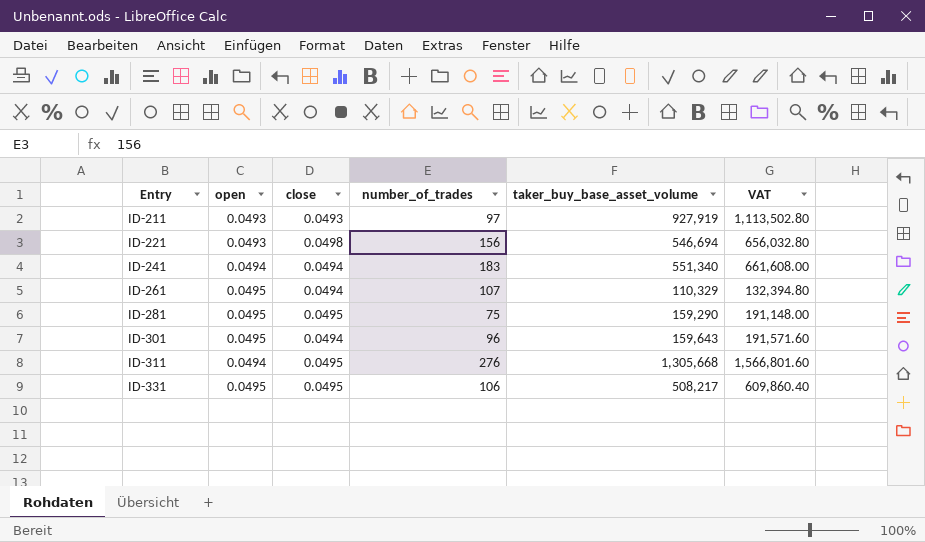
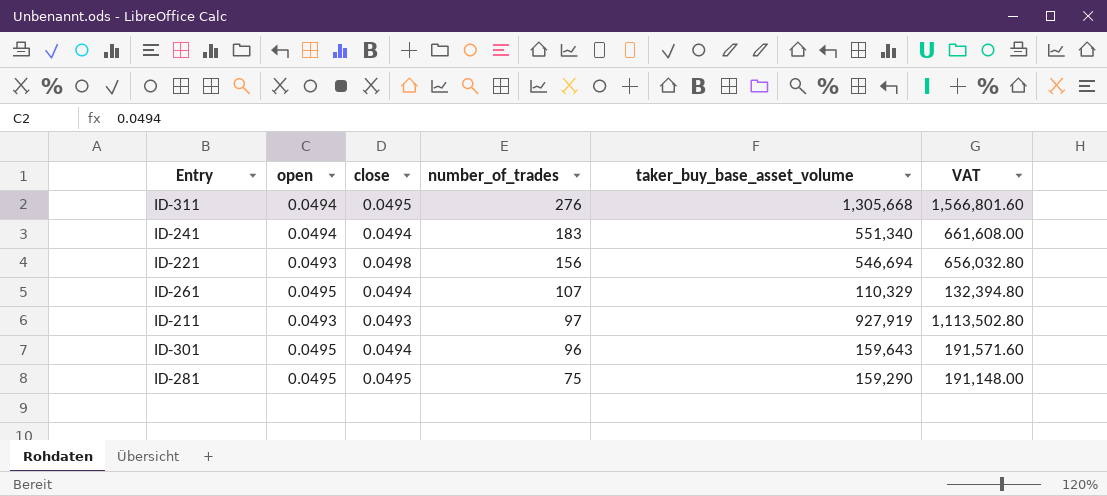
row order: Entry ascending -> number_of_trades descending
row ID-331: 0.0495 | 0.0495 | 106 | 508,217 | 609,860.40 -> none

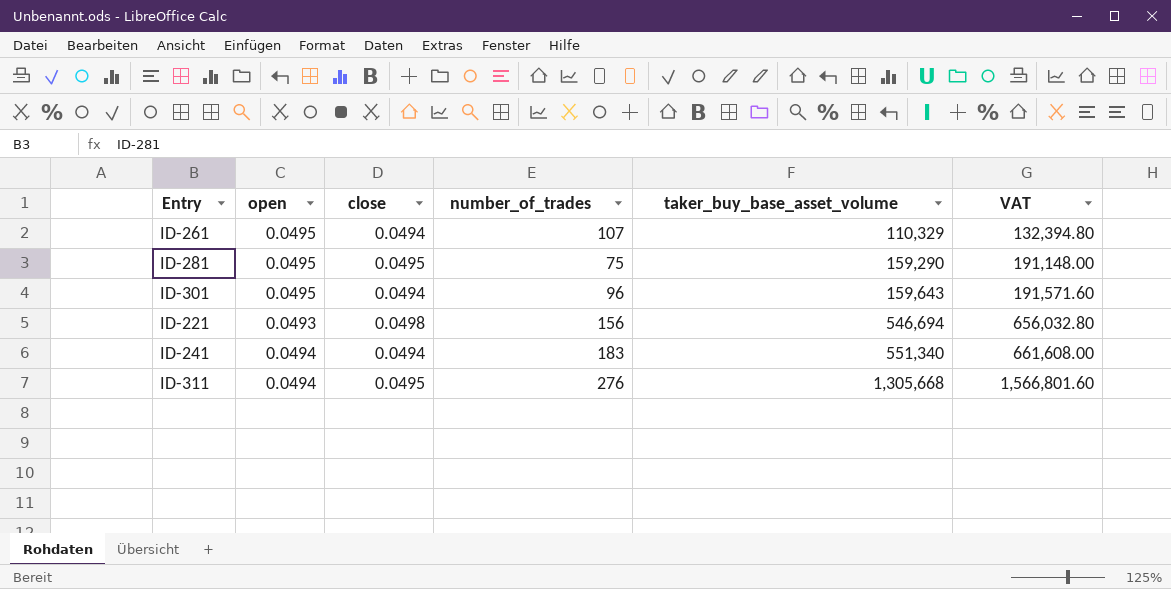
row order: number_of_trades descending -> taker_buy_base_asset_volume ascending
row ID-211: 0.0493 | 0.0493 | 97 | 927,919 | 1,113,502.80 -> none

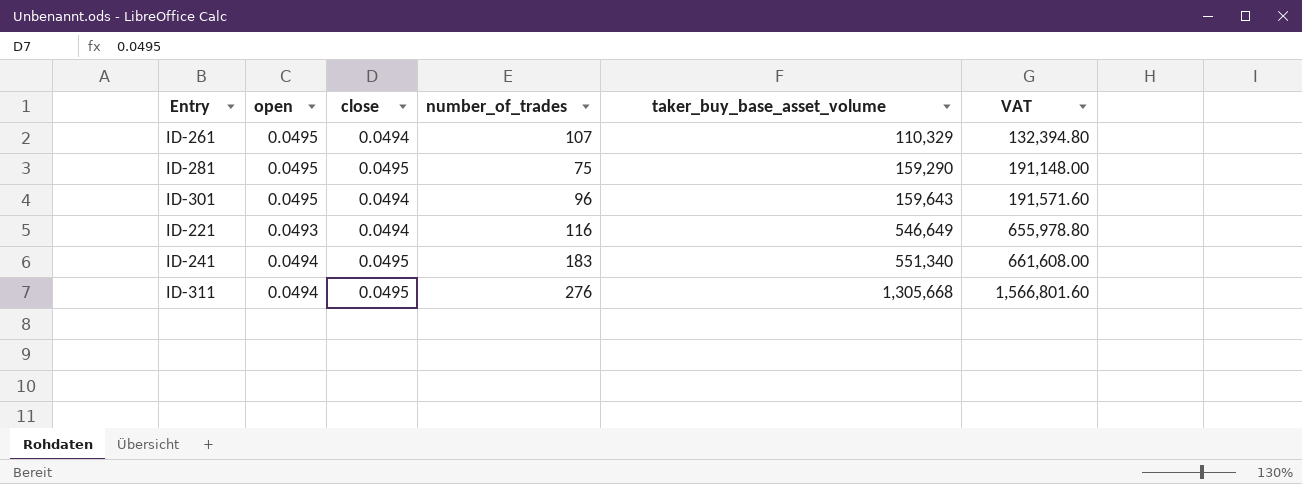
ID-221 | close: 0.0498 -> 0.0494
ID-221 | number_of_trades: 156 -> 116
ID-221 | taker_buy_base_asset_volume: 546,694 -> 546,649
ID-221 | VAT: 656,032.80 -> 655,978.80
ID-241 | close: 0.0494 -> 0.0495

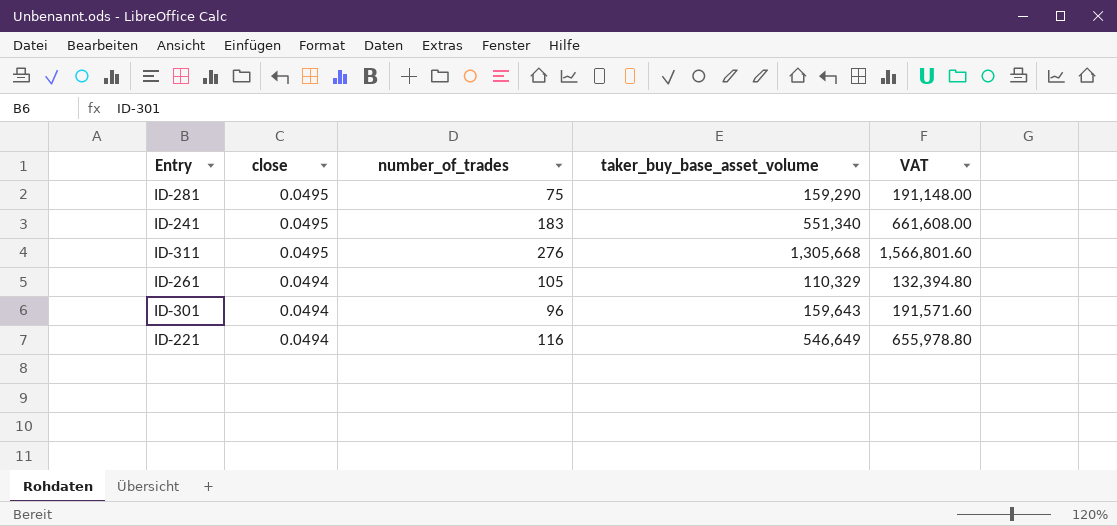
row order: taker_buy_base_asset_volume ascending -> close descending
column open | position: 2 -> none
ID-261 | number_of_trades: 107 -> 105

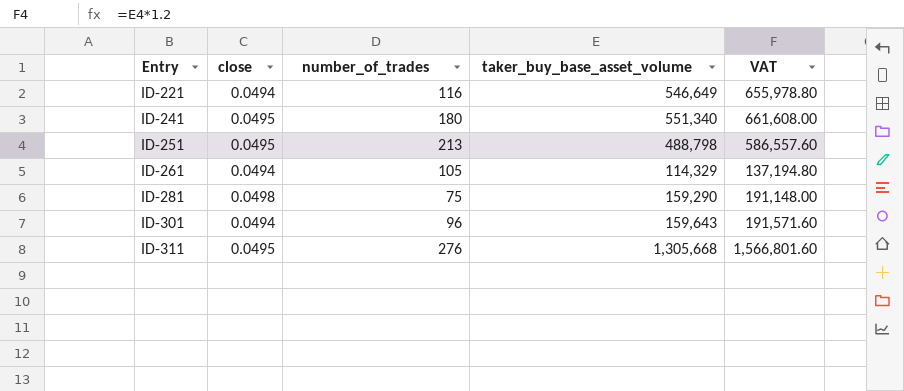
row order: close descending -> Entry ascending
ID-241 | number_of_trades: 183 -> 180
row ID-251: none -> 0.0495 | 213 | 488,798 | 586,557.60
ID-261 | taker_buy_base_asset_volume: 110,329 -> 114,329
ID-261 | VAT: 132,394.80 -> 137,194.80
ID-281 | close: 0.0495 -> 0.0498

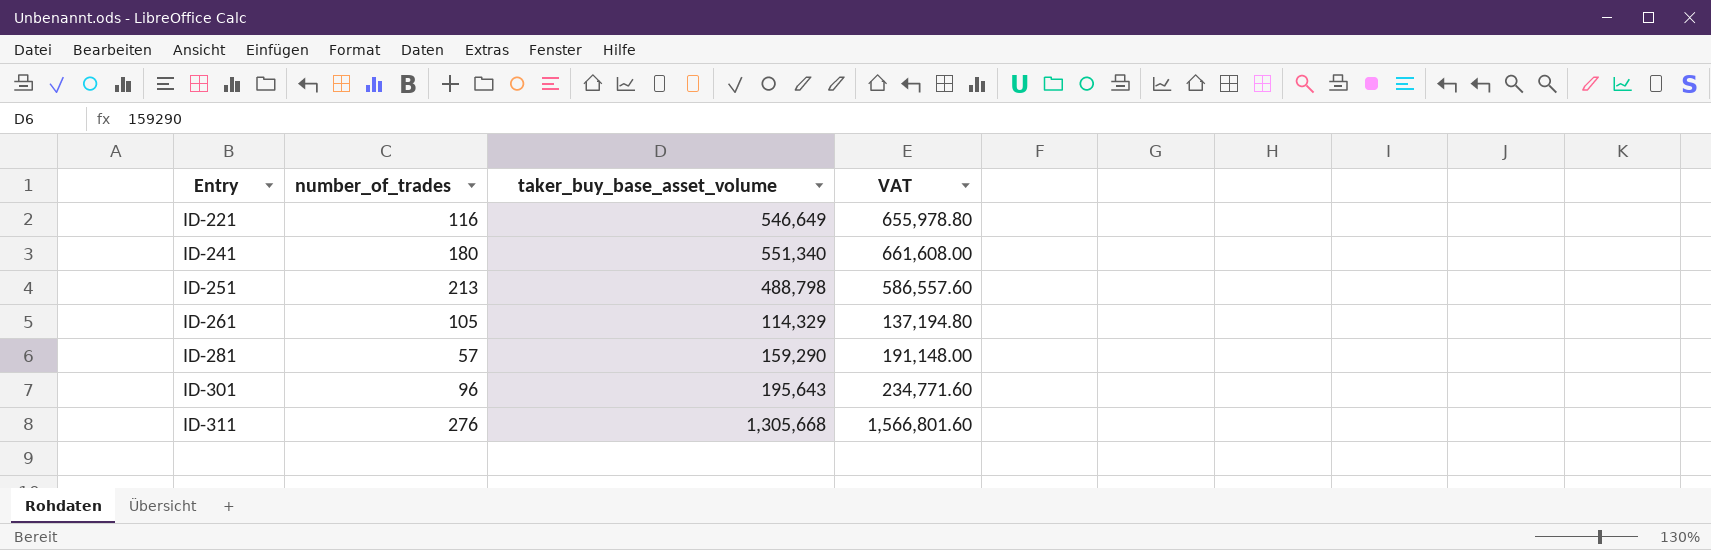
column close | position: 2 -> none
ID-281 | number_of_trades: 75 -> 57
ID-301 | taker_buy_base_asset_volume: 159,643 -> 195,643
ID-301 | VAT: 191,571.60 -> 234,771.60

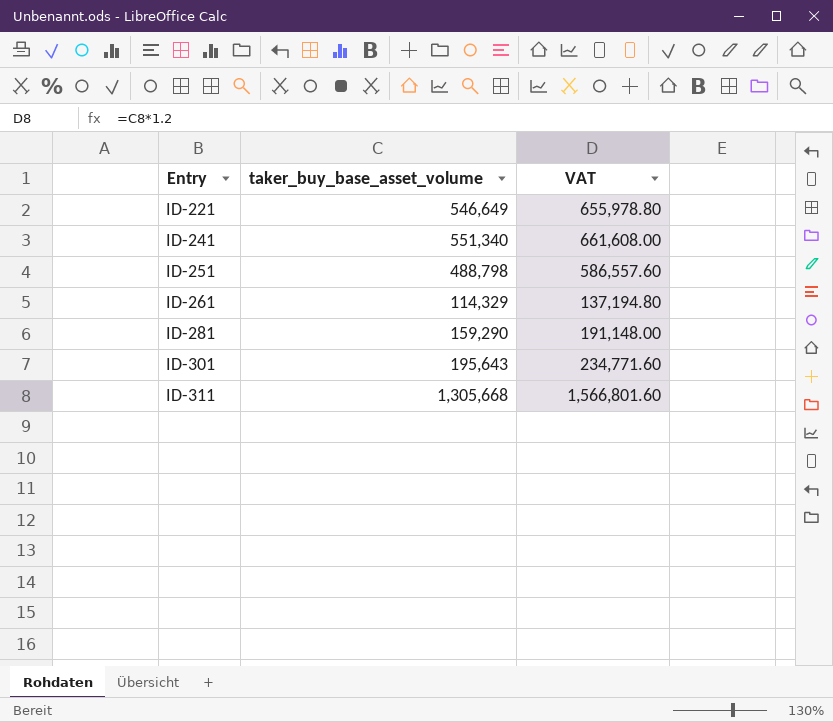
column number_of_trades | position: 2 -> none

